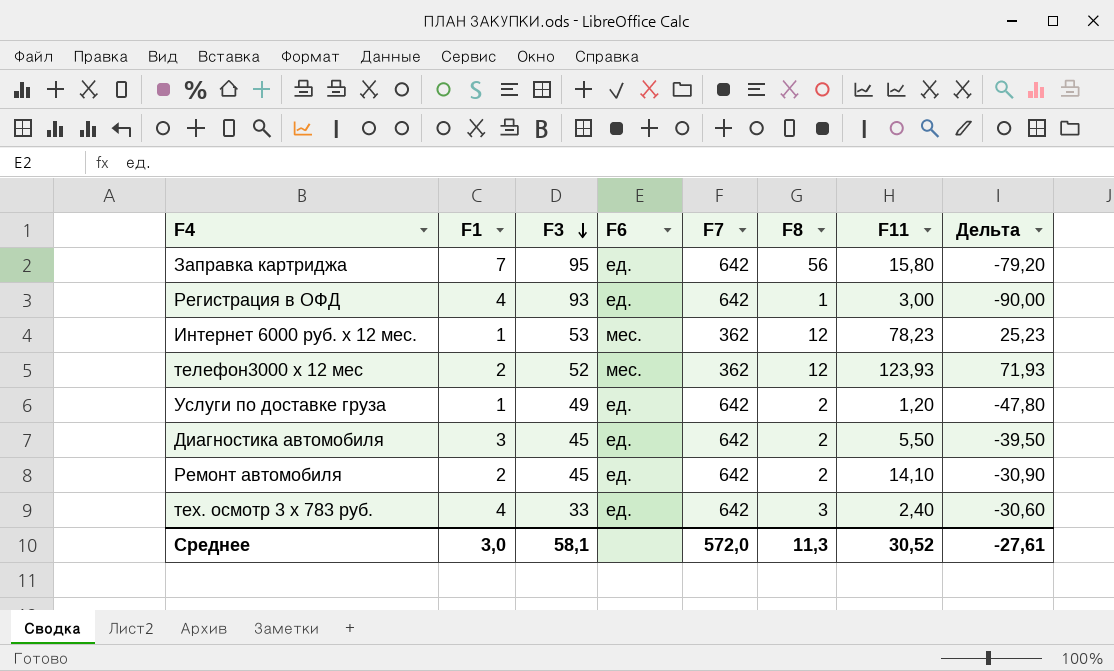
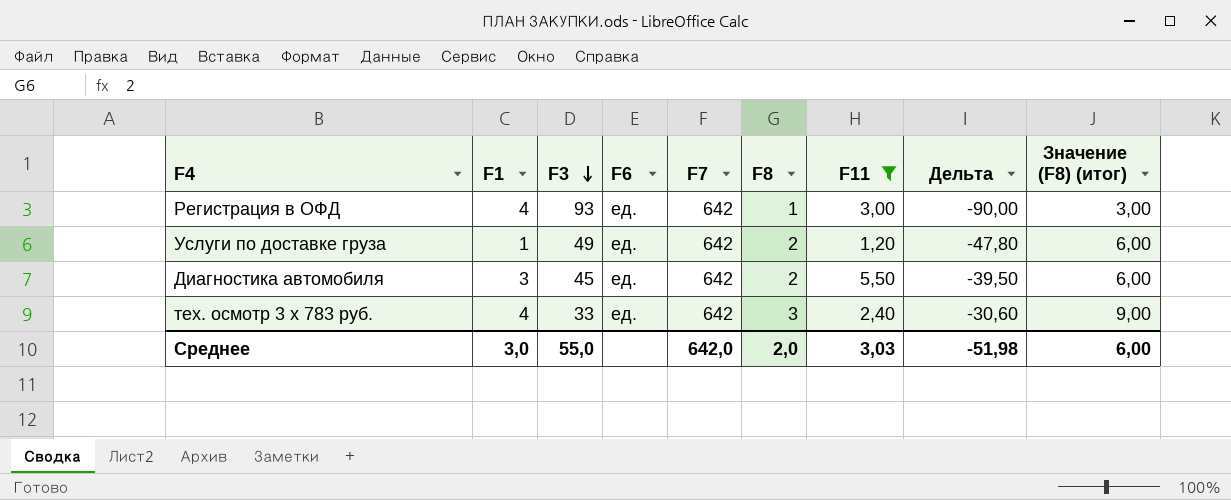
filter: none -> F11 <= 5,50
column Значение (F8) (итог) | formula: none -> [F8] * 3
Среднее | F3: 58,1 -> 55,0
Среднее | F7: 572,0 -> 642,0
Среднее | F8: 11,3 -> 2,0
Среднее | F11: 30,52 -> 3,03
Среднее | Дельта: -27,61 -> -51,98

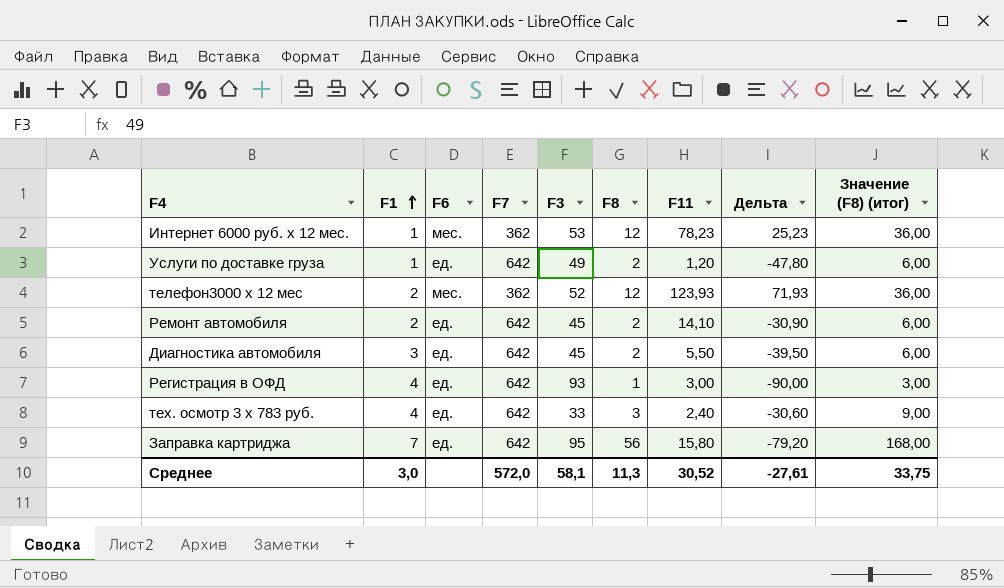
filter: F11 <= 5,50 -> none
row order: F3 descending -> F1 ascending
column F3 | position: 3 -> 5
Среднее | F7: 642,0 -> 572,0
Среднее | F3: 55,0 -> 58,1
Среднее | F8: 2,0 -> 11,3
Среднее | F11: 3,03 -> 30,52
Среднее | Дельта: -51,98 -> -27,61
Среднее | Значение (F8) (итог): 6,00 -> 33,75

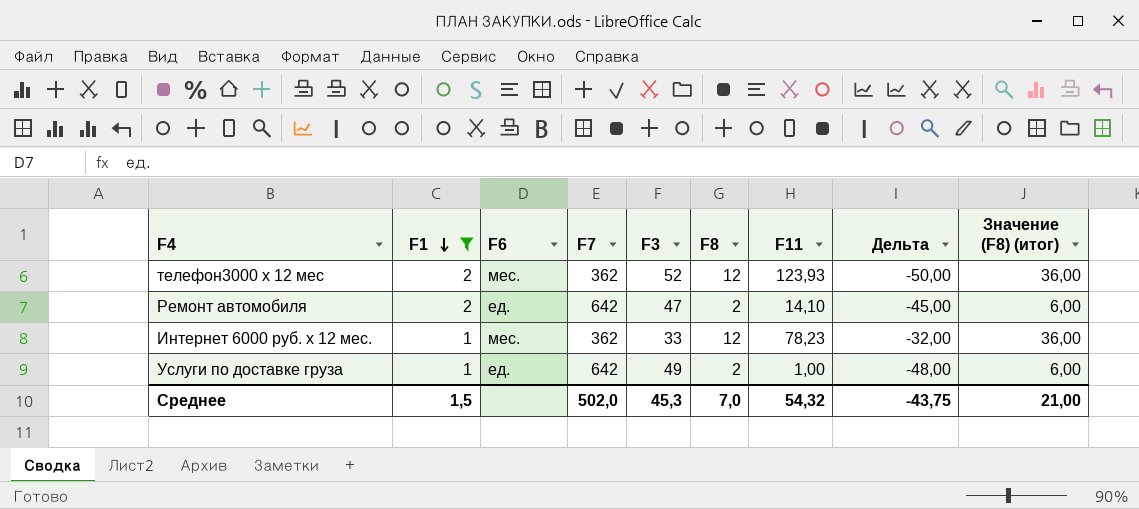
filter: none -> F1 <= 2
row order: F1 ascending -> F1 descending
column Дельта | formula: [F11] - [F3] -> [F1] - [F3]
Ремонт автомобиля | F3: 45 -> 47
Интернет 6000 руб. х 12 мес. | F3: 53 -> 33
Услуги по доставке груза | F11: 1,20 -> 1,00
Среднее | F1: 3,0 -> 1,5
Среднее | F7: 572,0 -> 502,0
Среднее | F3: 58,1 -> 45,3
Среднее | F8: 11,3 -> 7,0
Среднее | F11: 30,52 -> 54,32
Среднее | Дельта: -27,61 -> -43,75
Среднее | Значение (F8) (итог): 33,75 -> 21,00

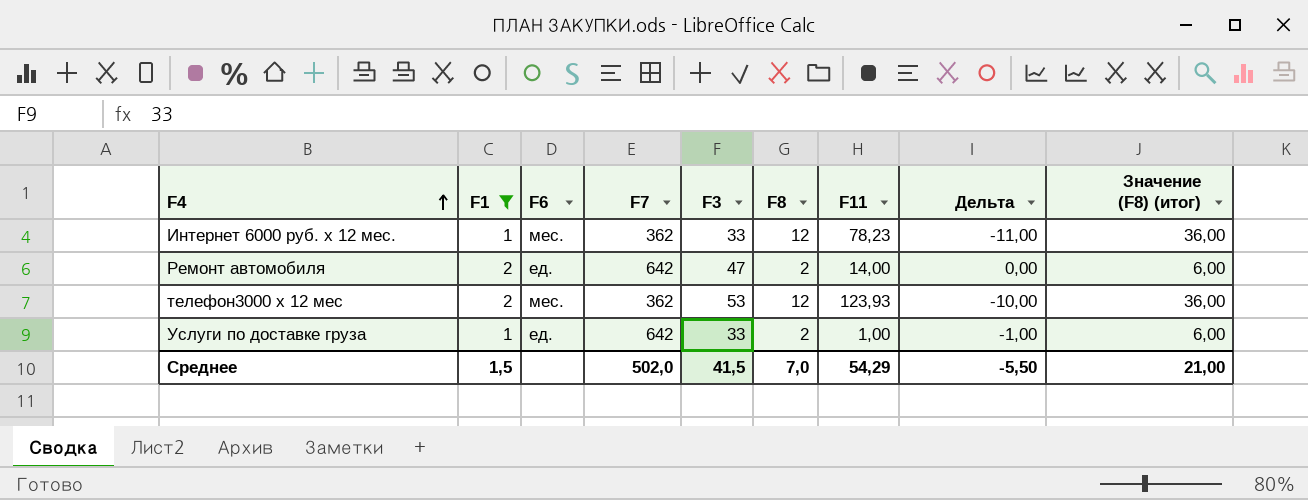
row order: F1 descending -> F4 ascending
column Дельта | formula: [F1] - [F3] -> [F1] - [F8]
Ремонт автомобиля | F11: 14,10 -> 14,00
телефон3000 х 12 мес | F3: 52 -> 53
Услуги по доставке груза | F3: 49 -> 33
Среднее | F3: 45,3 -> 41,5
Среднее | F11: 54,32 -> 54,29
Среднее | Дельта: -43,75 -> -5,50

